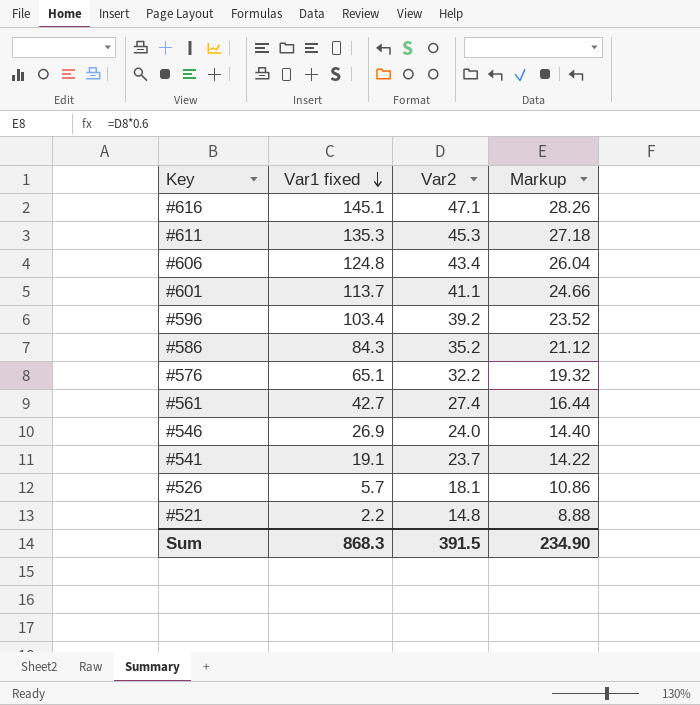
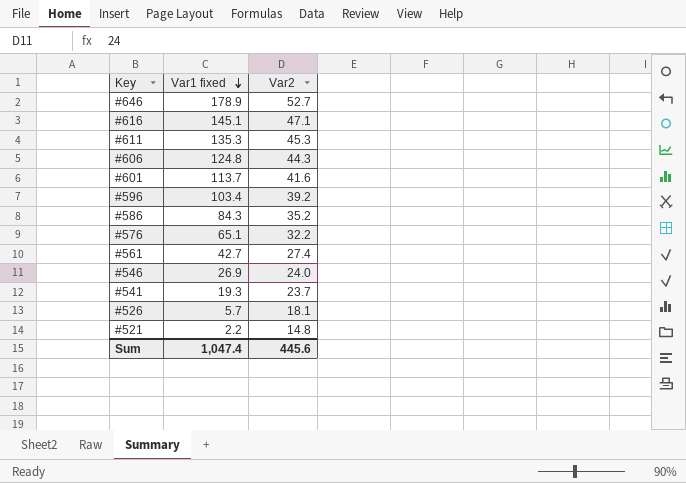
column Markup | formula: [Var2] * 0.6 -> none
row #646: none -> 178.9 | 52.7
#606 | Var2: 43.4 -> 44.3
#601 | Var2: 41.1 -> 41.6
#541 | Var1 fixed: 19.1 -> 19.3
Sum | Var1 fixed: 868.3 -> 1,047.4
Sum | Var2: 391.5 -> 445.6

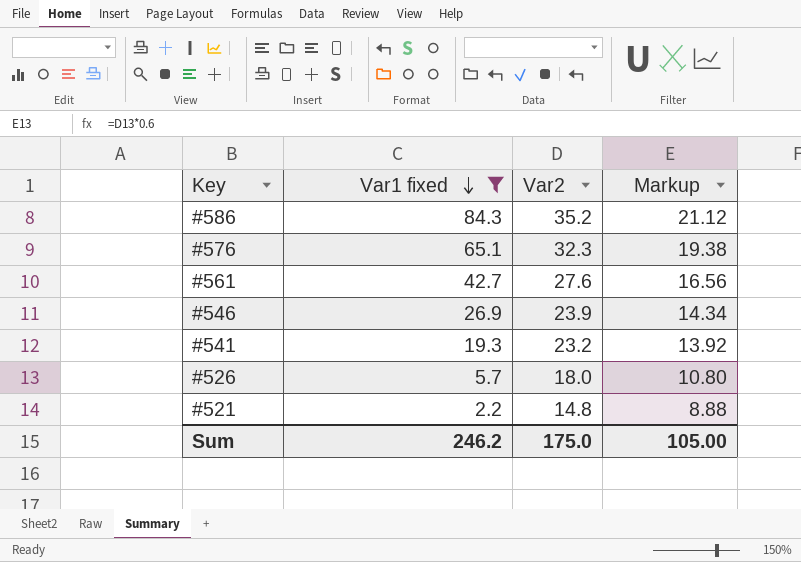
filter: none -> Var1 fixed <= 84.3
column Markup | formula: none -> [Var2] * 0.6
#576 | Var2: 32.2 -> 32.3
#561 | Var2: 27.4 -> 27.6
#546 | Var2: 24.0 -> 23.9
#541 | Var2: 23.7 -> 23.2
#526 | Var2: 18.1 -> 18.0
Sum | Var1 fixed: 1,047.4 -> 246.2
Sum | Var2: 445.6 -> 175.0

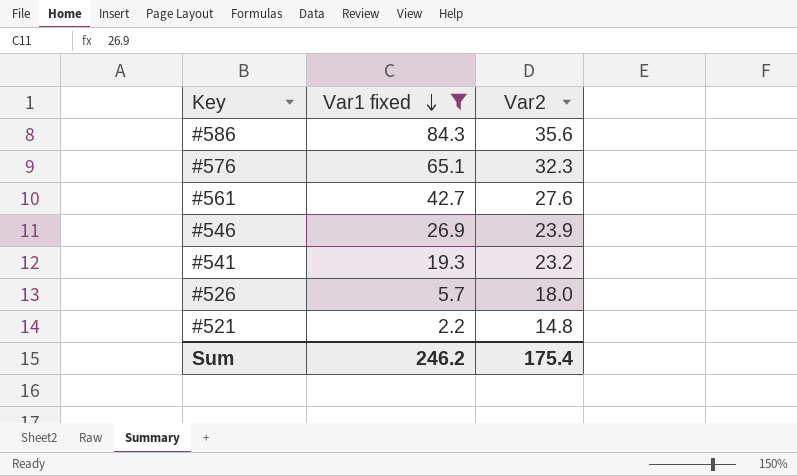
column Markup | formula: [Var2] * 0.6 -> none
#586 | Var2: 35.2 -> 35.6
Sum | Var2: 175.0 -> 175.4

